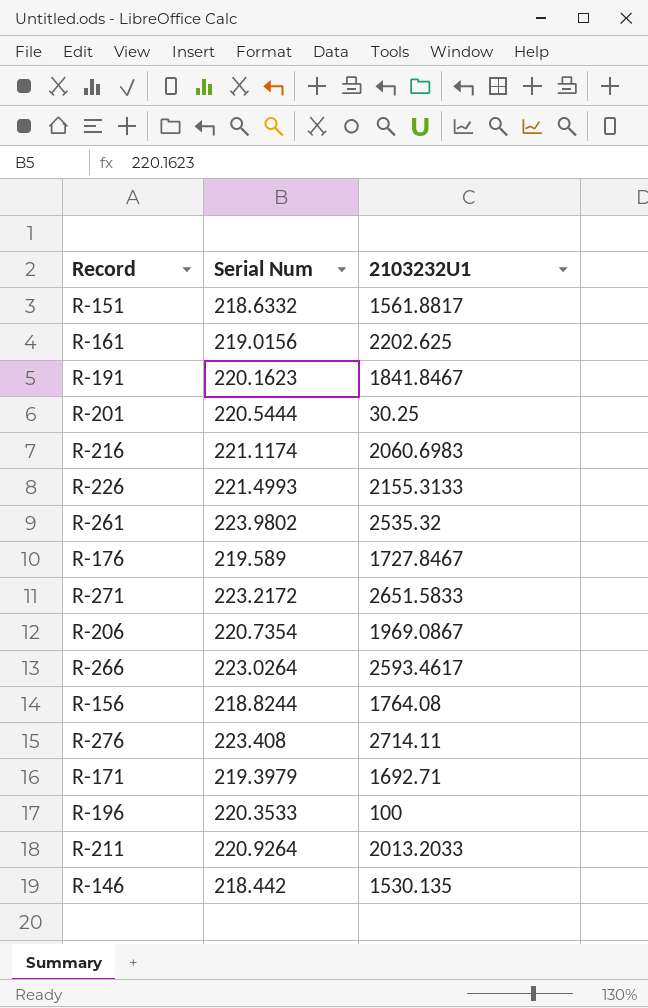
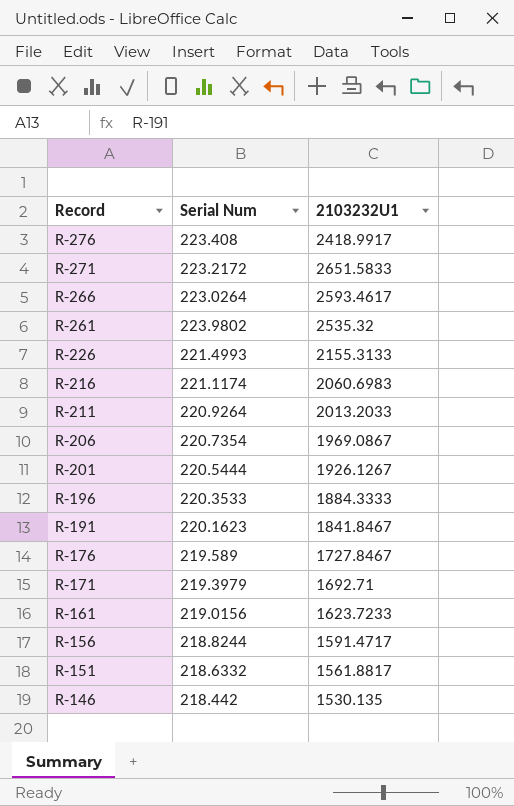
row order: none -> Record descending
R-276 | 2103232U1: 2714.11 -> 2418.9917
R-201 | 2103232U1: 30.25 -> 1926.1267
R-196 | 2103232U1: 100 -> 1884.3333
R-161 | 2103232U1: 2202.625 -> 1623.7233
R-156 | 2103232U1: 1764.08 -> 1591.4717

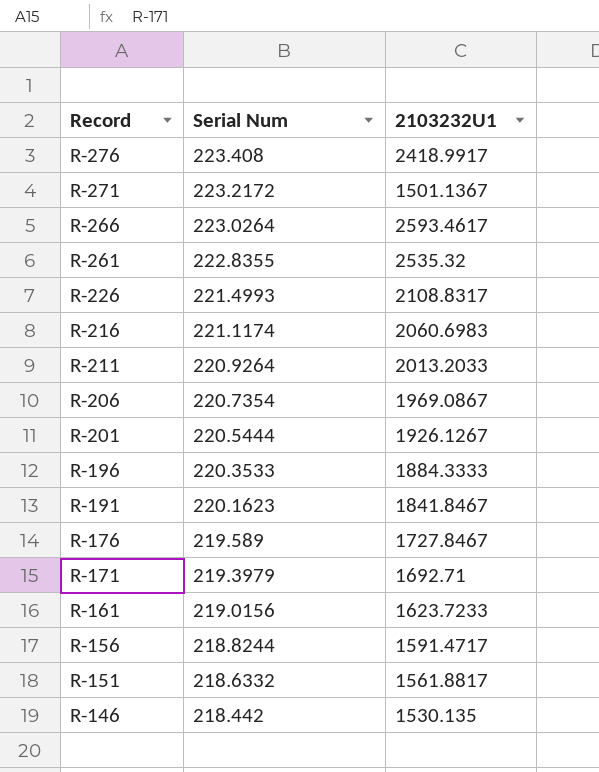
R-271 | 2103232U1: 2651.5833 -> 1501.1367
R-261 | Serial Num: 223.9802 -> 222.8355
R-226 | 2103232U1: 2155.3133 -> 2108.8317

